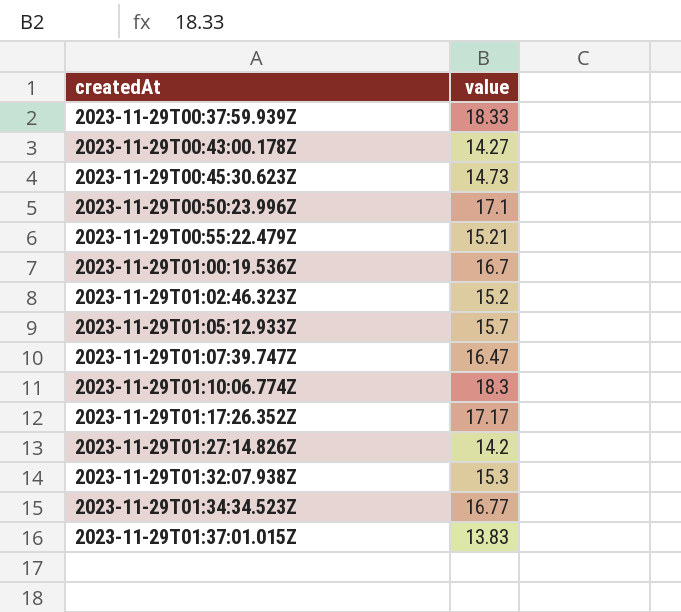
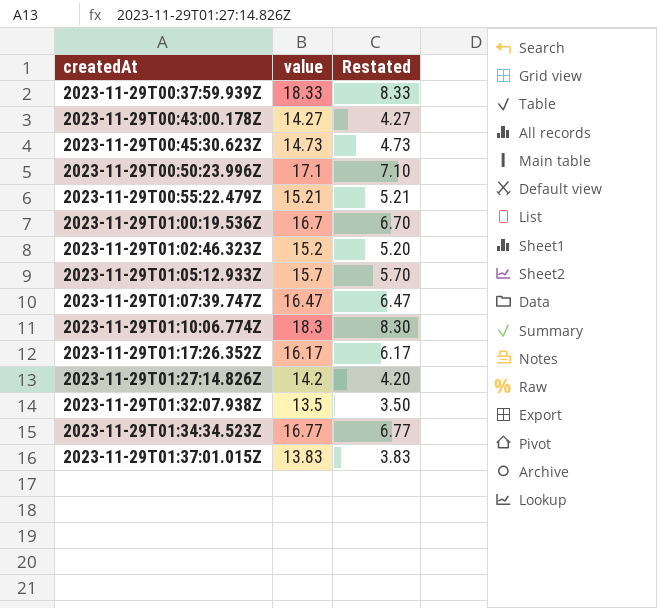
column Restated | formula: none -> [value] - 10
2023-11-29T01:17:26.352Z | value: 17.17 -> 16.17
2023-11-29T01:32:07.938Z | value: 15.3 -> 13.5

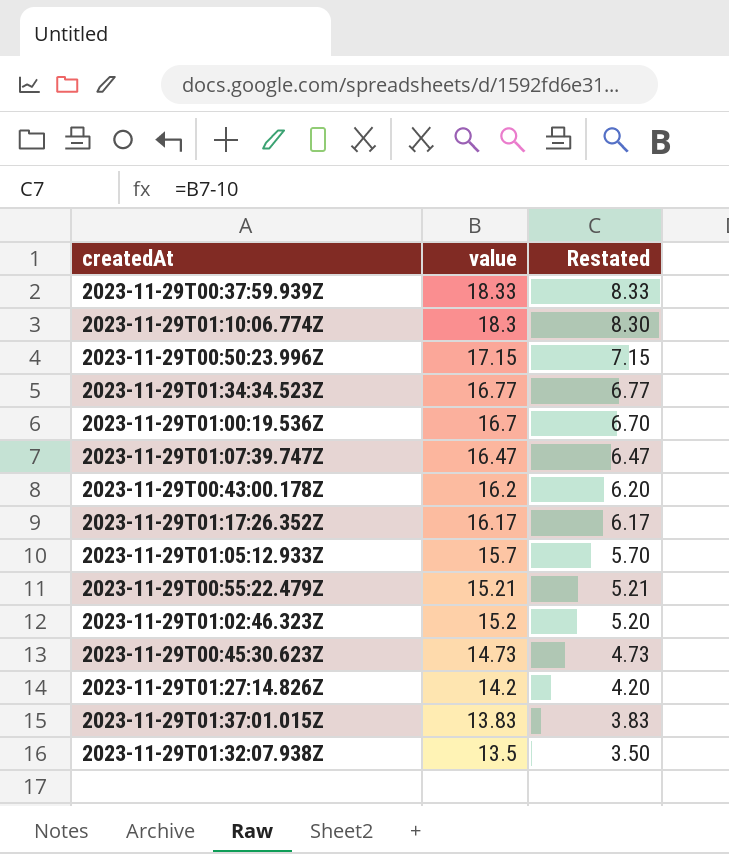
row order: createdAt ascending -> value descending
2023-11-29T00:50:23.996Z | value: 17.1 -> 17.15
2023-11-29T00:50:23.996Z | Restated: 7.10 -> 7.15
2023-11-29T00:43:00.178Z | value: 14.27 -> 16.2
2023-11-29T00:43:00.178Z | Restated: 4.27 -> 6.20

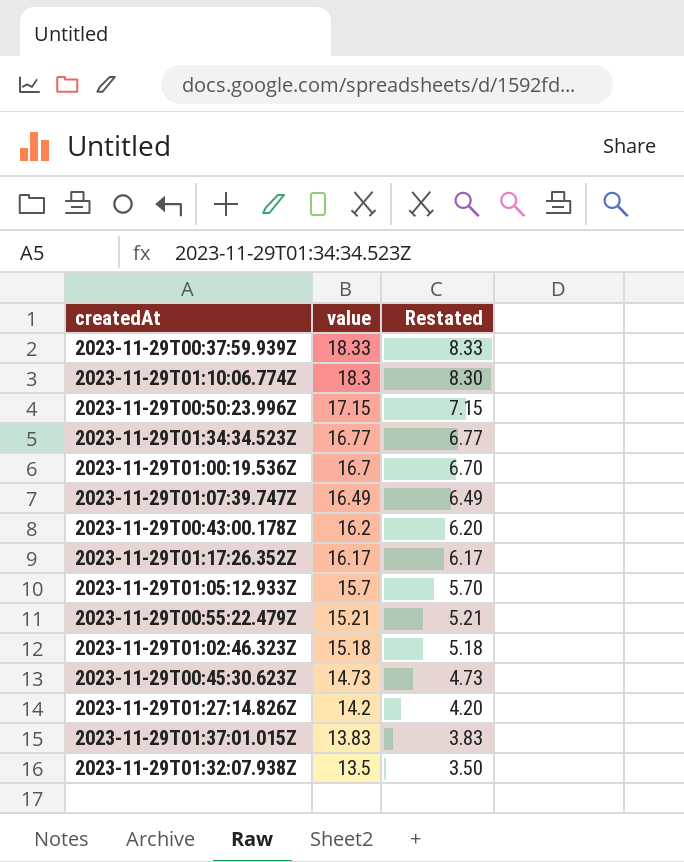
2023-11-29T01:07:39.747Z | value: 16.47 -> 16.49
2023-11-29T01:07:39.747Z | Restated: 6.47 -> 6.49
2023-11-29T01:02:46.323Z | value: 15.2 -> 15.18
2023-11-29T01:02:46.323Z | Restated: 5.20 -> 5.18

